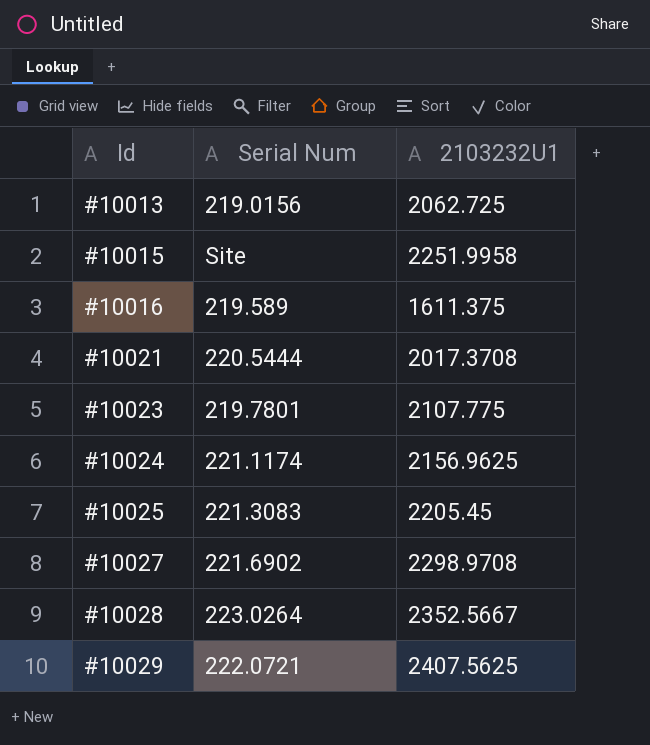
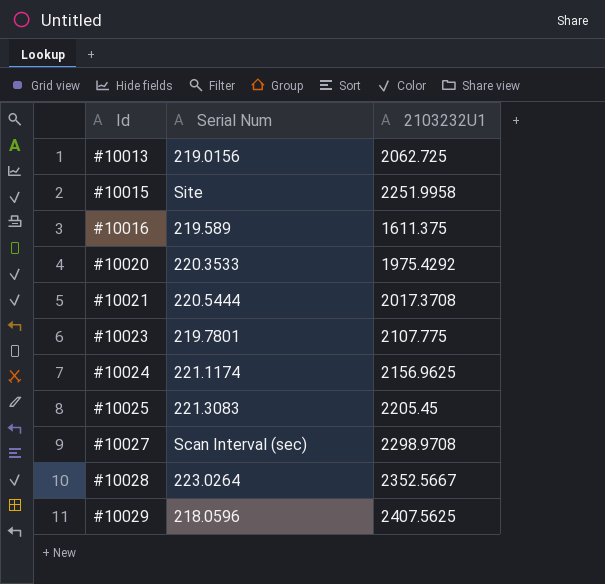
row #10020: none -> 220.3533 | 1975.4292
#10027 | Serial Num: 221.6902 -> Scan Interval (sec)
#10029 | Serial Num: 222.0721 -> 218.0596

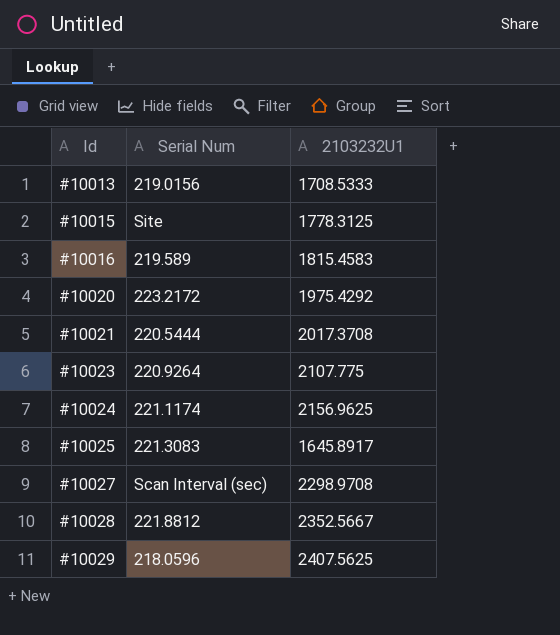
#10013 | 2103232U1: 2062.725 -> 1708.5333
#10015 | 2103232U1: 2251.9958 -> 1778.3125
#10016 | 2103232U1: 1611.375 -> 1815.4583
#10020 | Serial Num: 220.3533 -> 223.2172
#10023 | Serial Num: 219.7801 -> 220.9264
#10025 | 2103232U1: 2205.45 -> 1645.8917
#10028 | Serial Num: 223.0264 -> 221.8812

